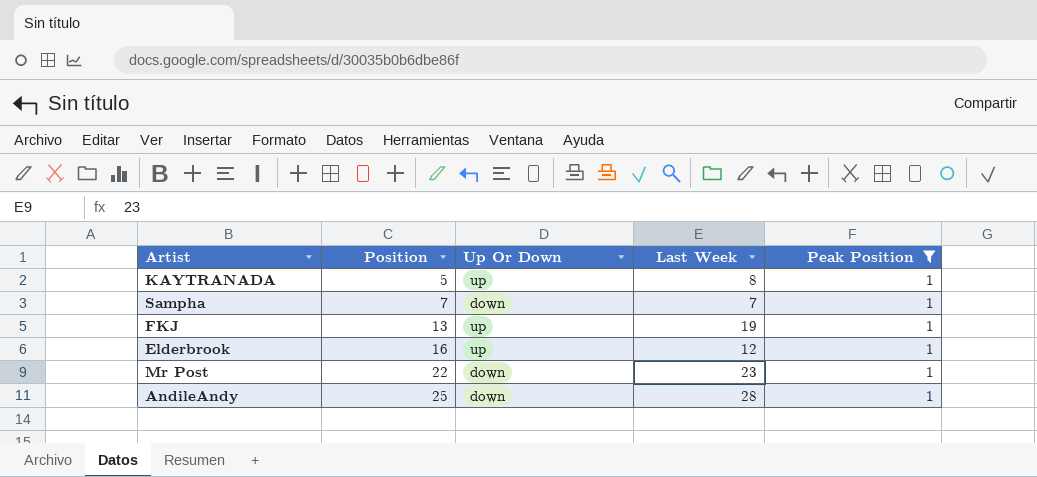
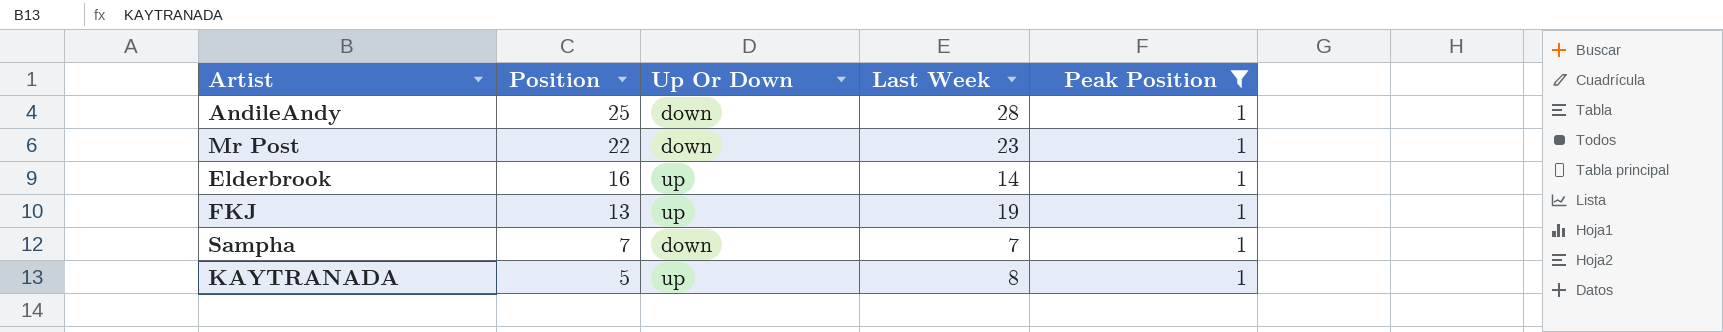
row order: Position ascending -> Position descending
Elderbrook | Last Week: 12 -> 14

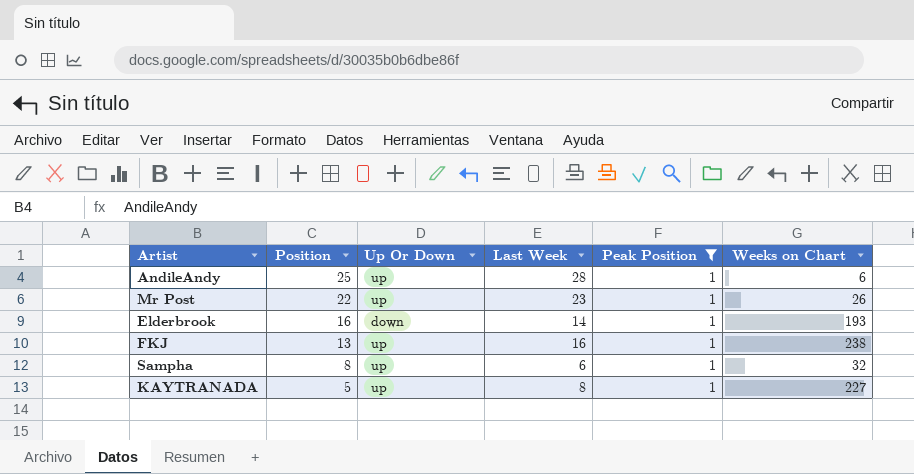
column Weeks on Chart | position: none -> 6
AndileAndy | Up Or Down: down -> up
Mr Post | Up Or Down: down -> up
Elderbrook | Up Or Down: up -> down
FKJ | Last Week: 19 -> 16
Sampha | Position: 7 -> 8
Sampha | Up Or Down: down -> up
Sampha | Last Week: 7 -> 6

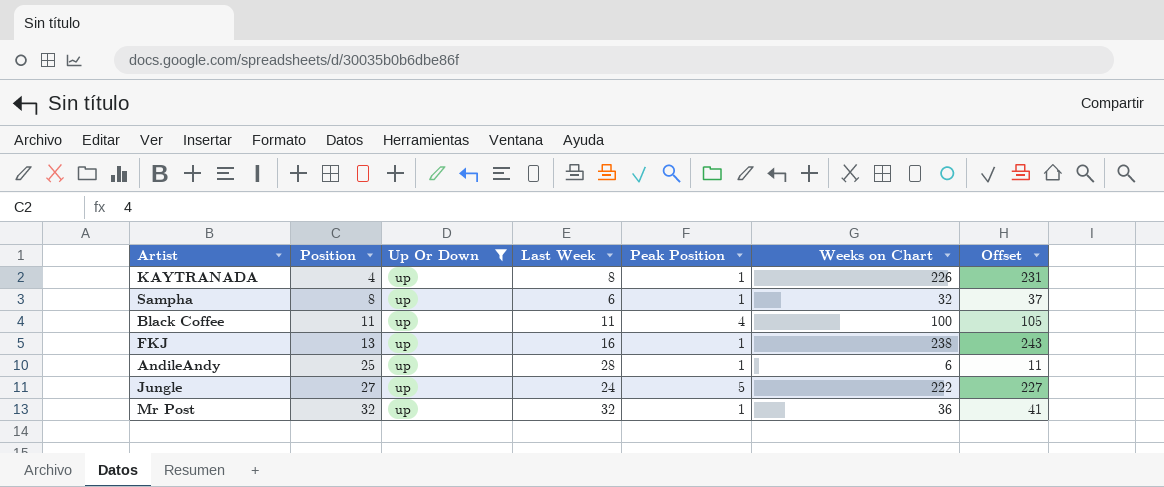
filter: Peak Position = 1 -> Up Or Down = up
row order: Position descending -> Position ascending
column Offset | formula: none -> [Weeks on Chart] + 5
KAYTRANADA | Position: 5 -> 4
KAYTRANADA | Weeks on Chart: 227 -> 226
Mr Post | Position: 22 -> 32
Mr Post | Last Week: 23 -> 32
Mr Post | Weeks on Chart: 26 -> 36

